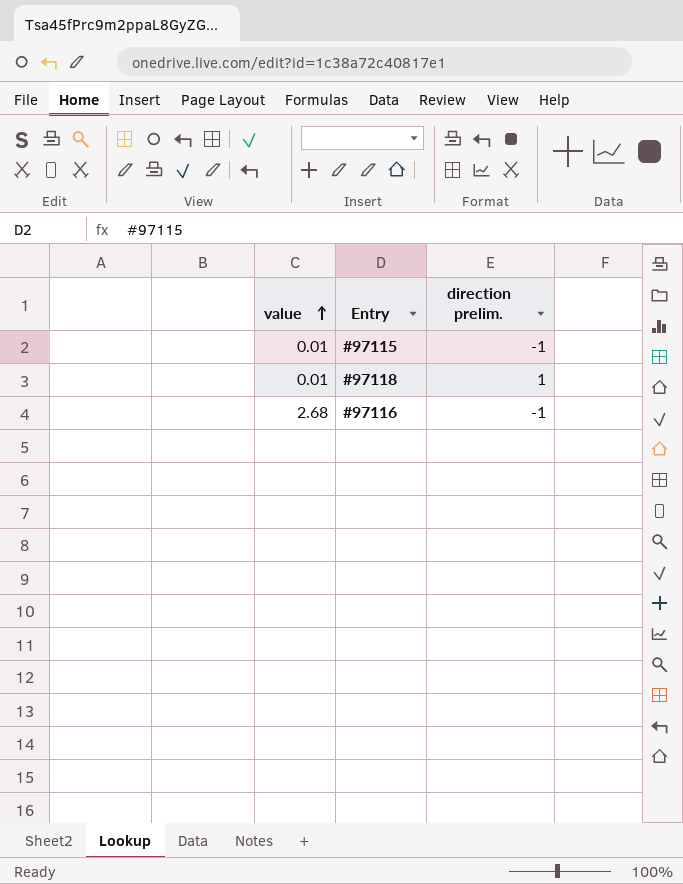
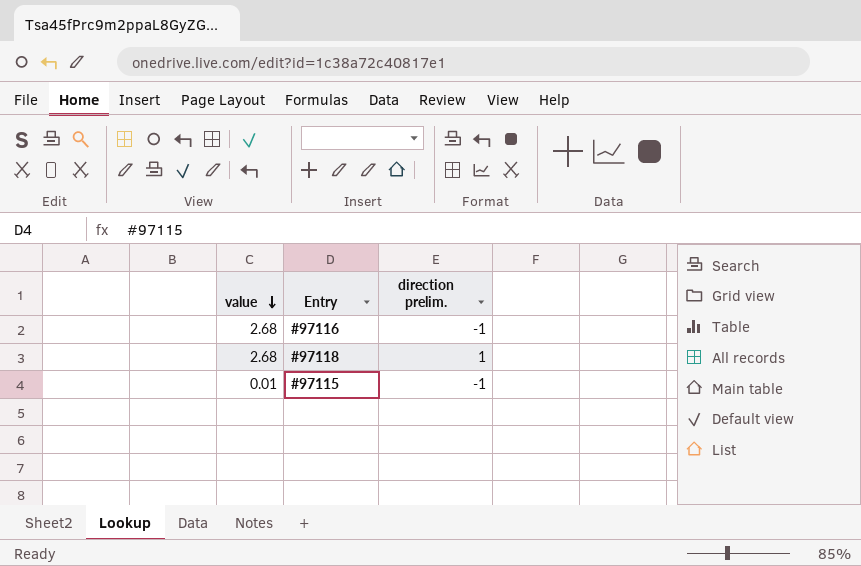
row order: value ascending -> value descending
#97118 | value: 0.01 -> 2.68

